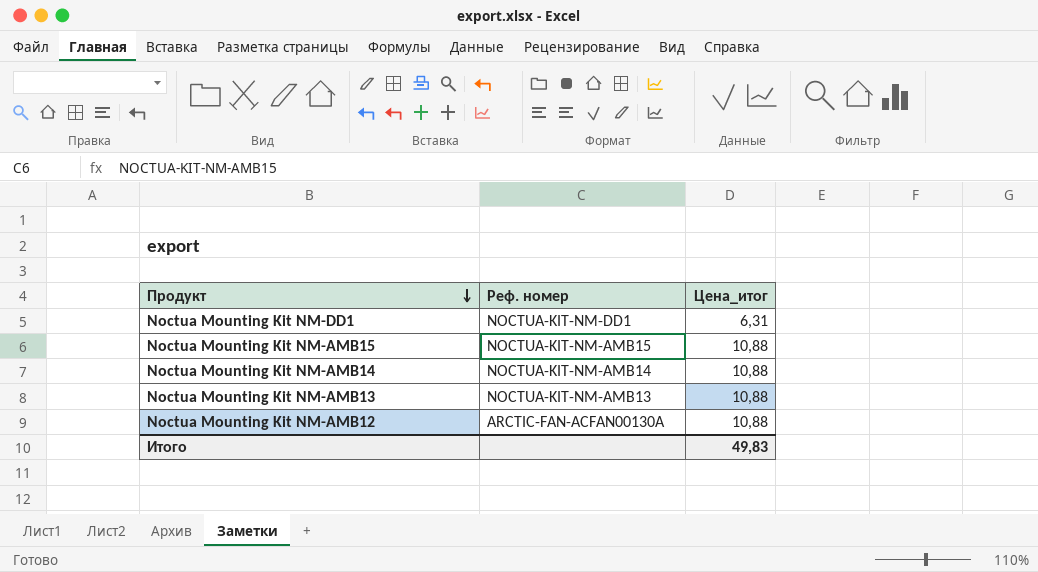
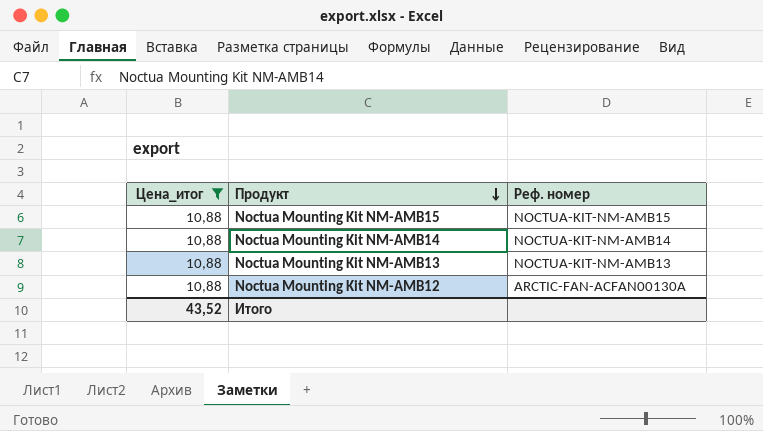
filter: none -> Цена_итог = 10,88
column Цена_итог | position: 3 -> 1
Итого | Цена_итог: 49,83 -> 43,52

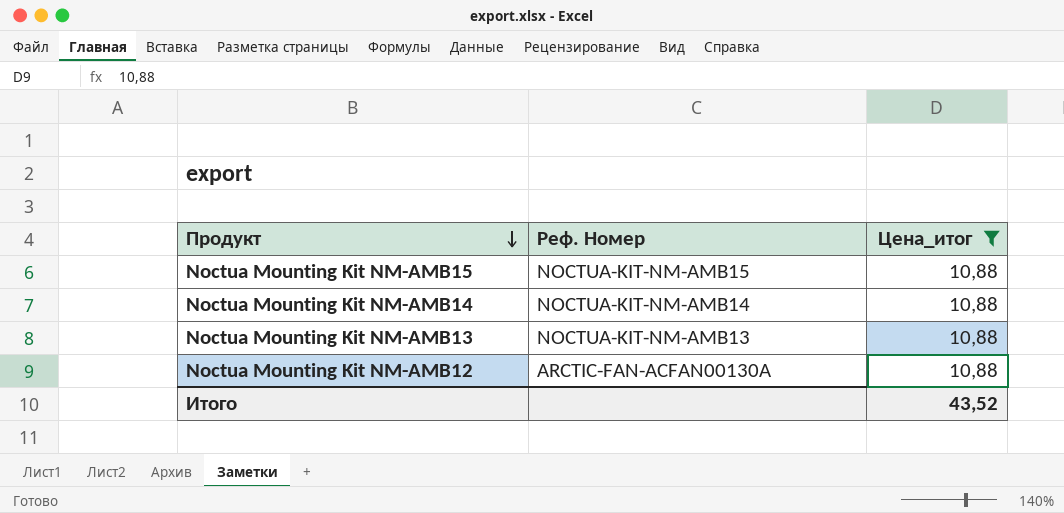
column name: Реф. номер -> Реф. Номер
column Цена_итог | position: 1 -> 3

